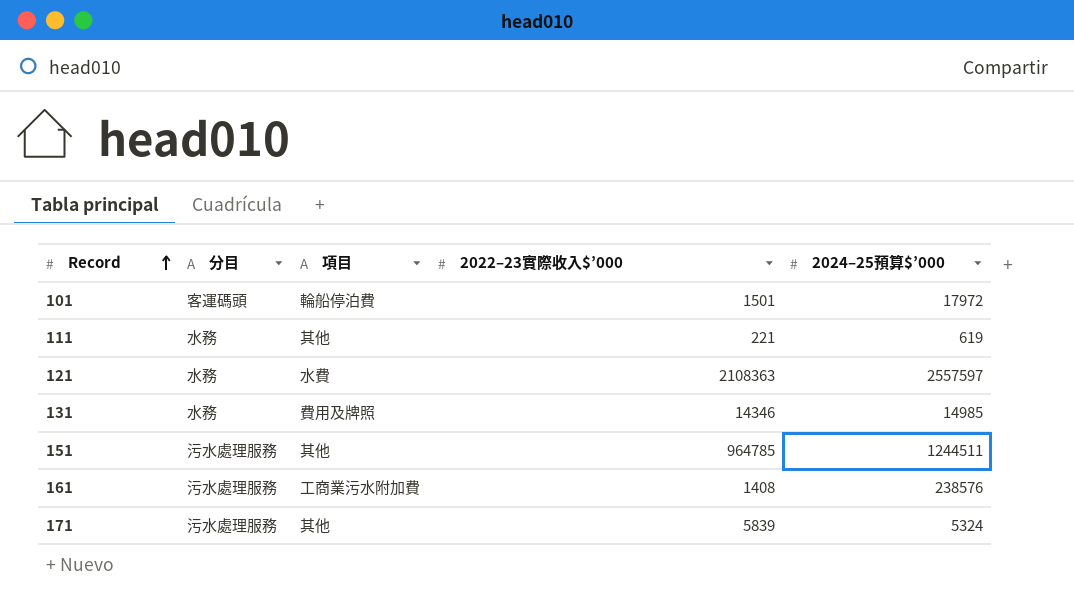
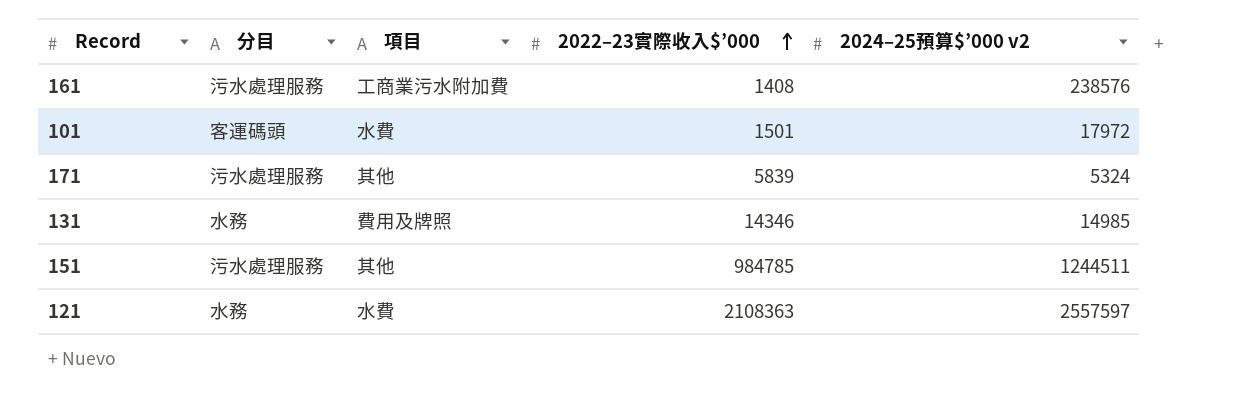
row order: Record ascending -> 2022–23實際收入$’000 ascending
column name: 2024–25預算$’000 -> 2024–25預算$’000 v2
row 111: 水務 | 其他 | 221 | 619 -> none
101 | 項目: 輪船停泊費 -> 水費
151 | 2022–23實際收入$’000: 964785 -> 984785

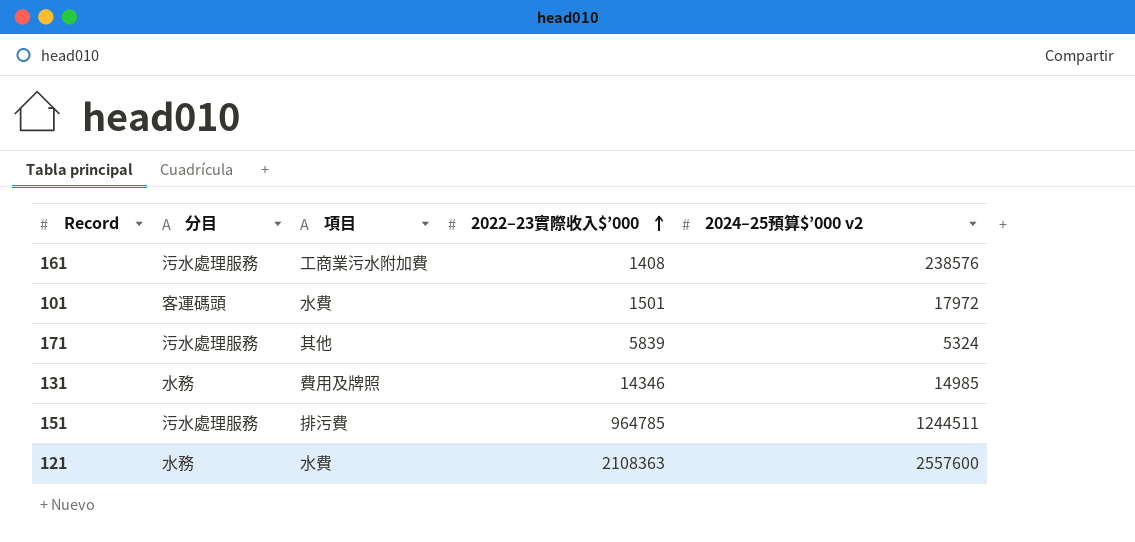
151 | 項目: 其他 -> 排污費
151 | 2022–23實際收入$’000: 984785 -> 964785
121 | 2024–25預算$’000 v2: 2557597 -> 2557600

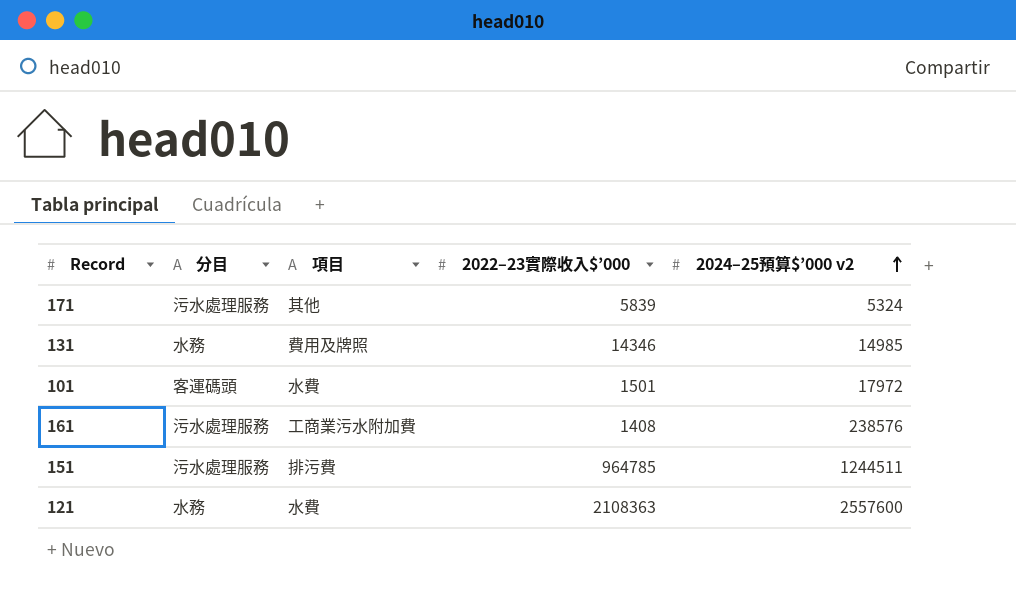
row order: 2022–23實際收入$’000 ascending -> 2024–25預算$’000 v2 ascending

